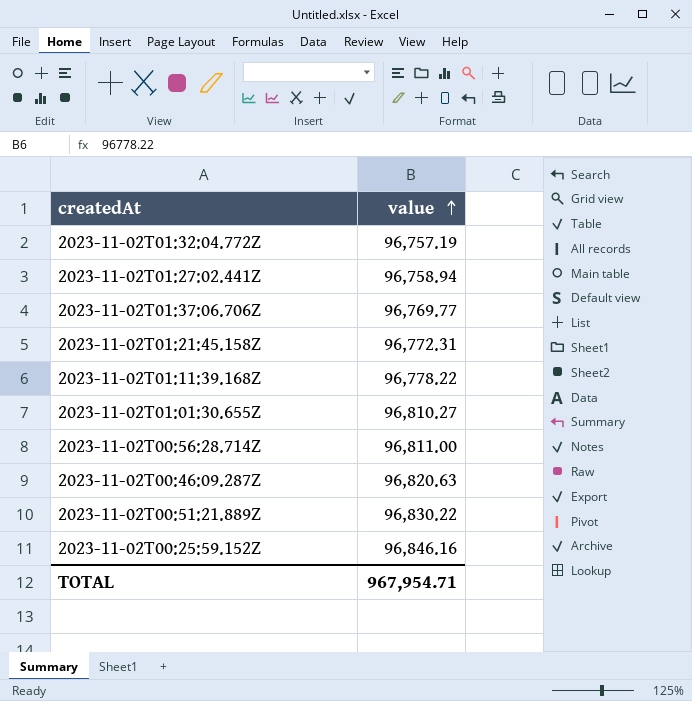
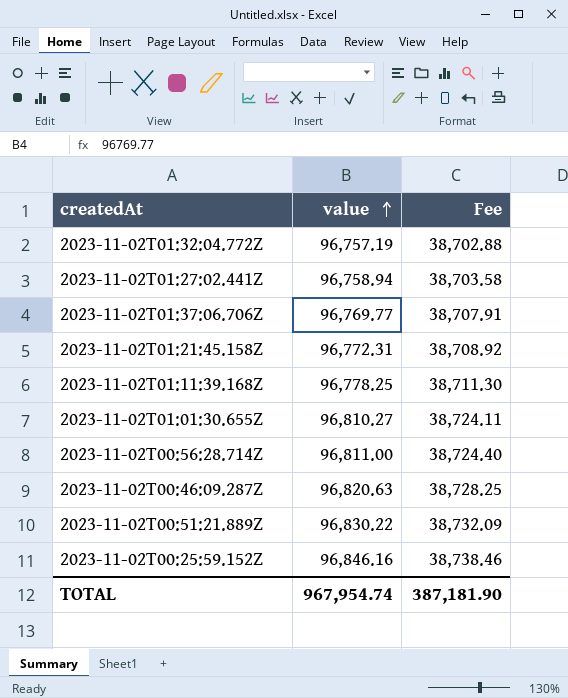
column Fee | formula: none -> [value] * 0.4
2023-11-02T01:11:39.168Z | value: 96,778.22 -> 96,778.25
TOTAL | value: 967,954.71 -> 967,954.74

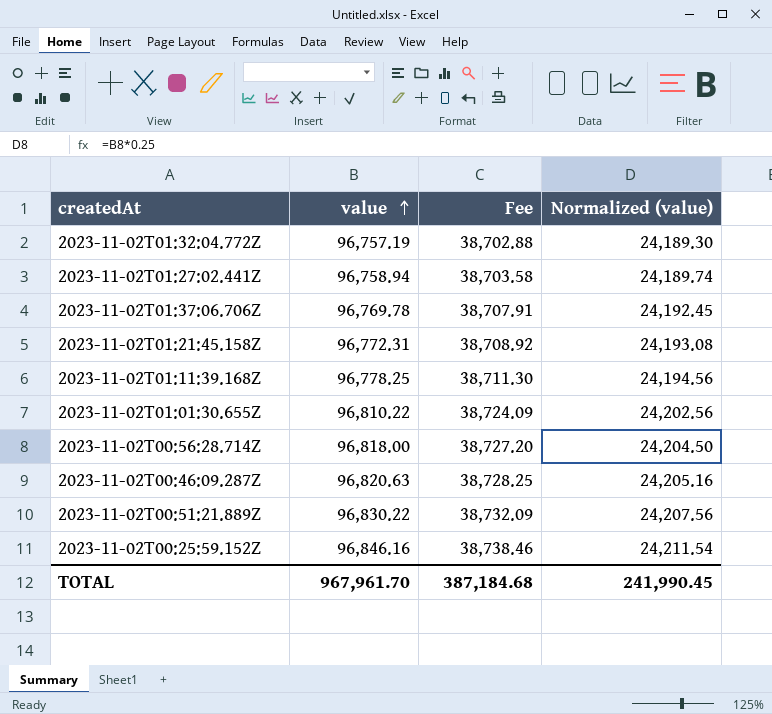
column Normalized (value) | formula: none -> [value] * 0.25
2023-11-02T01:37:06.706Z | value: 96,769.77 -> 96,769.78
2023-11-02T01:01:30.655Z | value: 96,810.27 -> 96,810.22
2023-11-02T01:01:30.655Z | Fee: 38,724.11 -> 38,724.09
2023-11-02T00:56:28.714Z | value: 96,811.00 -> 96,818.00
2023-11-02T00:56:28.714Z | Fee: 38,724.40 -> 38,727.20
TOTAL | value: 967,954.74 -> 967,961.70
TOTAL | Fee: 387,181.90 -> 387,184.68

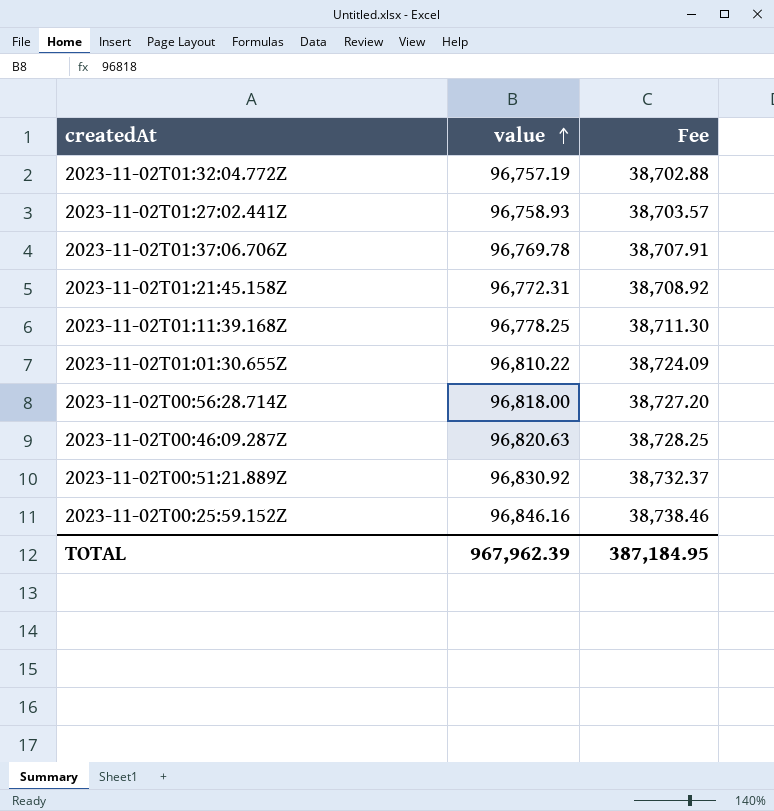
column Normalized (value) | formula: [value] * 0.25 -> none
2023-11-02T01:27:02.441Z | value: 96,758.94 -> 96,758.93
2023-11-02T01:27:02.441Z | Fee: 38,703.58 -> 38,703.57
2023-11-02T00:51:21.889Z | value: 96,830.22 -> 96,830.92
2023-11-02T00:51:21.889Z | Fee: 38,732.09 -> 38,732.37
TOTAL | value: 967,961.70 -> 967,962.39
TOTAL | Fee: 387,184.68 -> 387,184.95

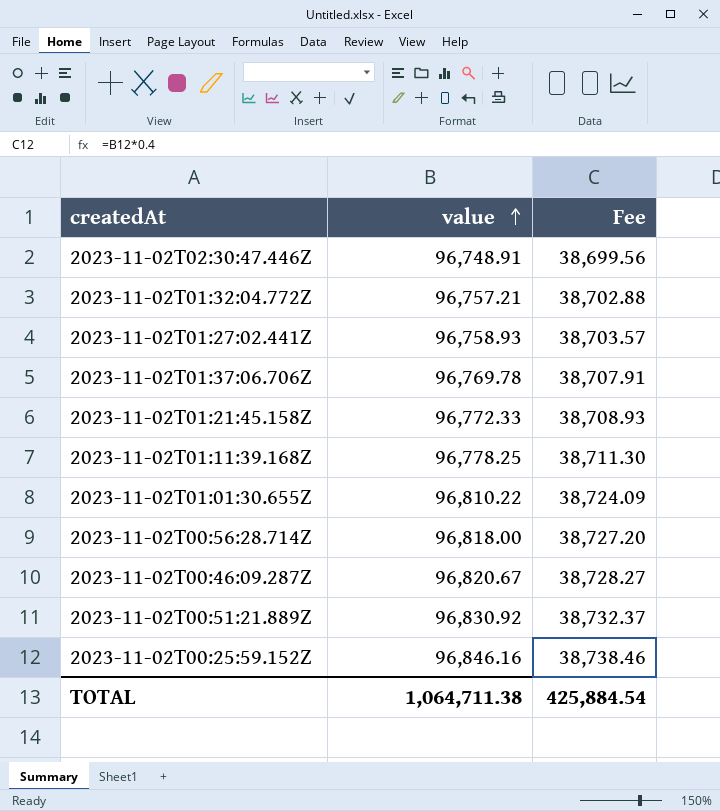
row 2023-11-02T02:30:47.446Z: none -> 96,748.91 | 38,699.56
2023-11-02T01:32:04.772Z | value: 96,757.19 -> 96,757.21
2023-11-02T01:21:45.158Z | value: 96,772.31 -> 96,772.33
2023-11-02T01:21:45.158Z | Fee: 38,708.92 -> 38,708.93
2023-11-02T00:46:09.287Z | value: 96,820.63 -> 96,820.67
2023-11-02T00:46:09.287Z | Fee: 38,728.25 -> 38,728.27
TOTAL | value: 967,962.39 -> 1,064,711.38
TOTAL | Fee: 387,184.95 -> 425,884.54

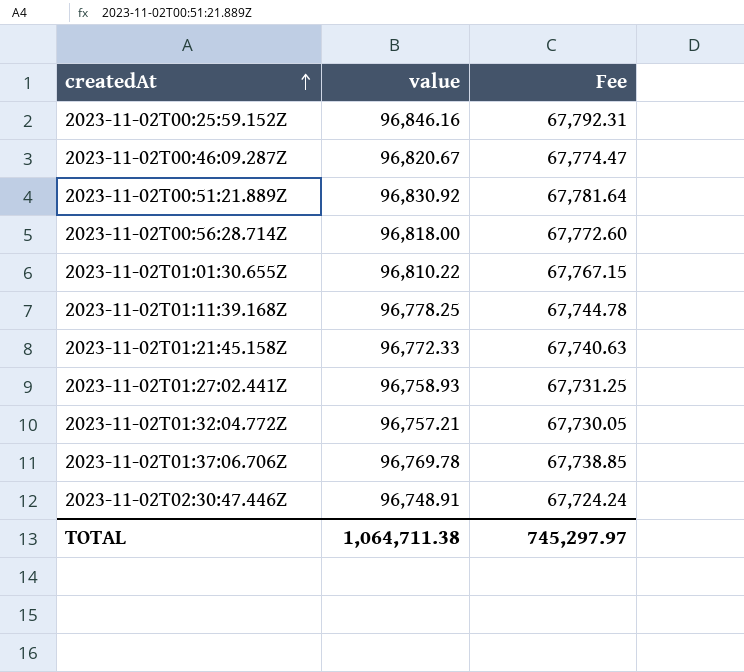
row order: value ascending -> createdAt ascending
column Fee | formula: [value] * 0.4 -> [value] * 0.7
TOTAL | Fee: 425,884.54 -> 745,297.97

